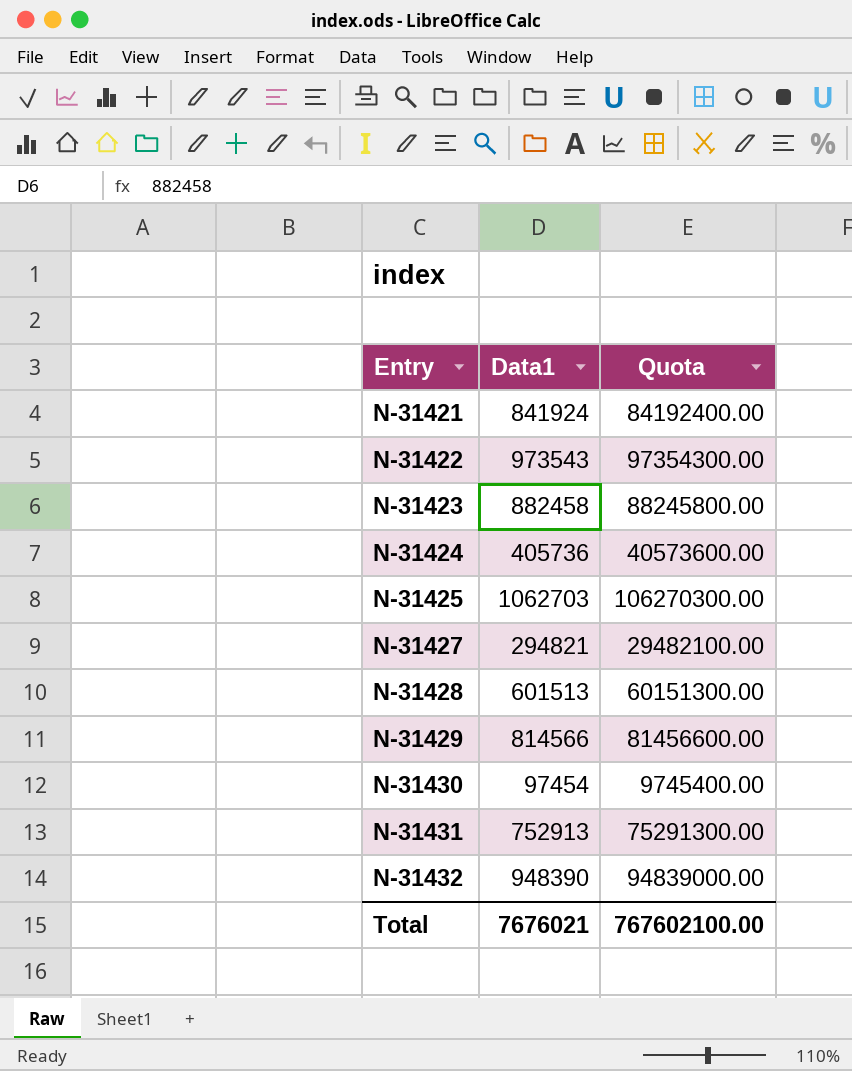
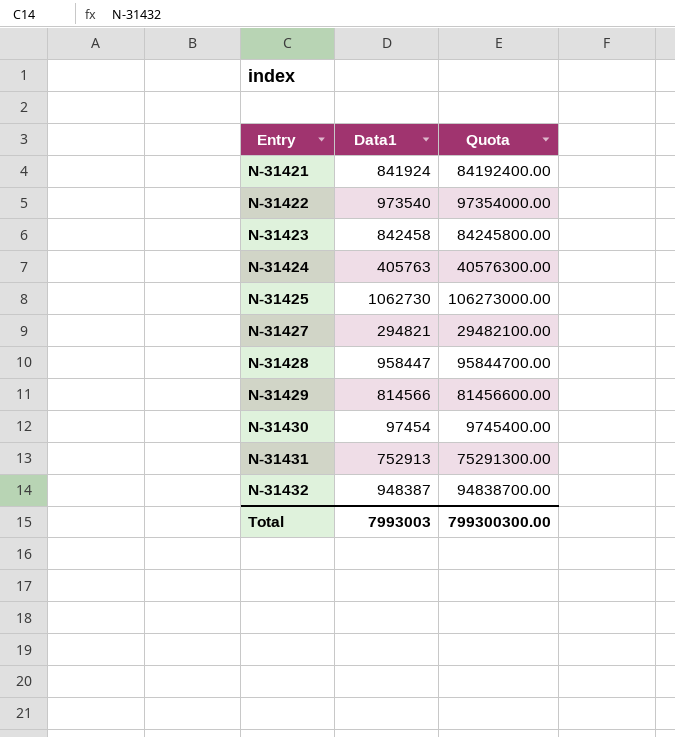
N-31422 | Data1: 973543 -> 973540
N-31422 | Quota: 97354300.00 -> 97354000.00
N-31423 | Data1: 882458 -> 842458
N-31423 | Quota: 88245800.00 -> 84245800.00
N-31424 | Data1: 405736 -> 405763
N-31424 | Quota: 40573600.00 -> 40576300.00
N-31425 | Data1: 1062703 -> 1062730
N-31425 | Quota: 106270300.00 -> 106273000.00
N-31428 | Data1: 601513 -> 958447
N-31428 | Quota: 60151300.00 -> 95844700.00
N-31432 | Data1: 948390 -> 948387
N-31432 | Quota: 94839000.00 -> 94838700.00
Total | Data1: 7676021 -> 7993003
Total | Quota: 767602100.00 -> 799300300.00

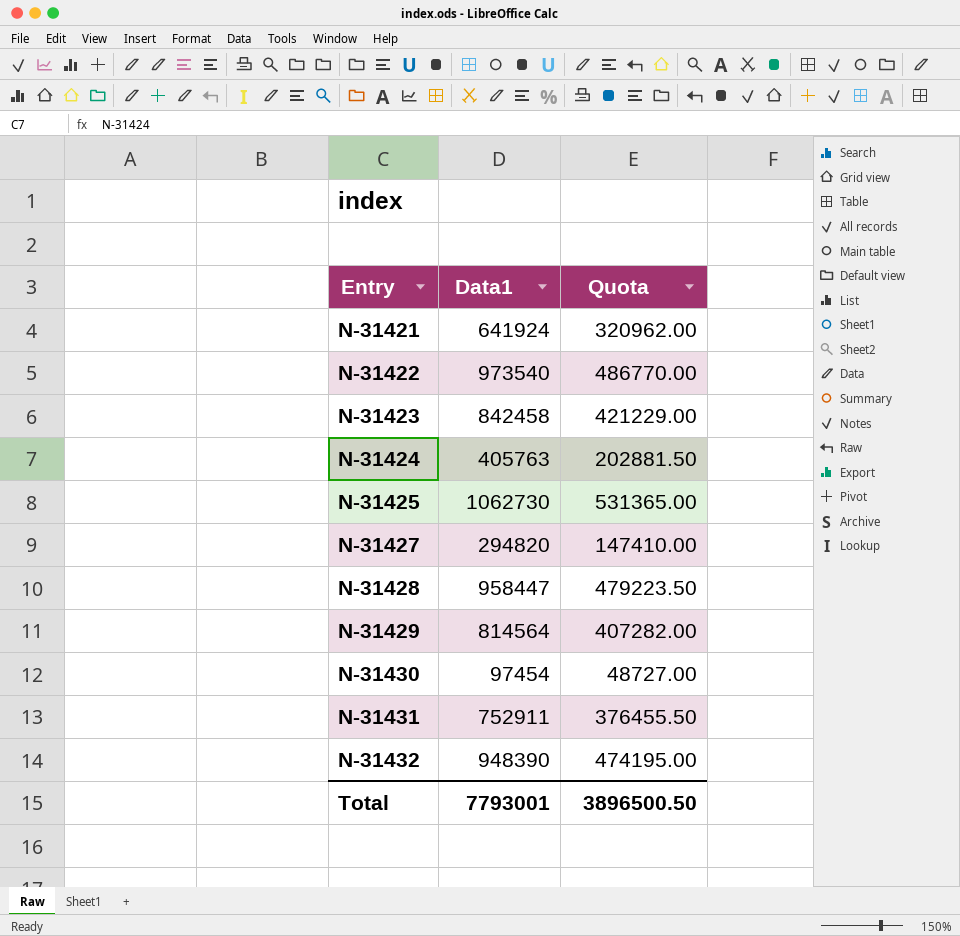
column Quota | formula: [Data1] * 100 -> [Data1] * 0.5
N-31421 | Data1: 841924 -> 641924
N-31427 | Data1: 294821 -> 294820
N-31429 | Data1: 814566 -> 814564
N-31431 | Data1: 752913 -> 752911
N-31432 | Data1: 948387 -> 948390
Total | Data1: 7993003 -> 7793001
Total | Quota: 799300300.00 -> 3896500.50

